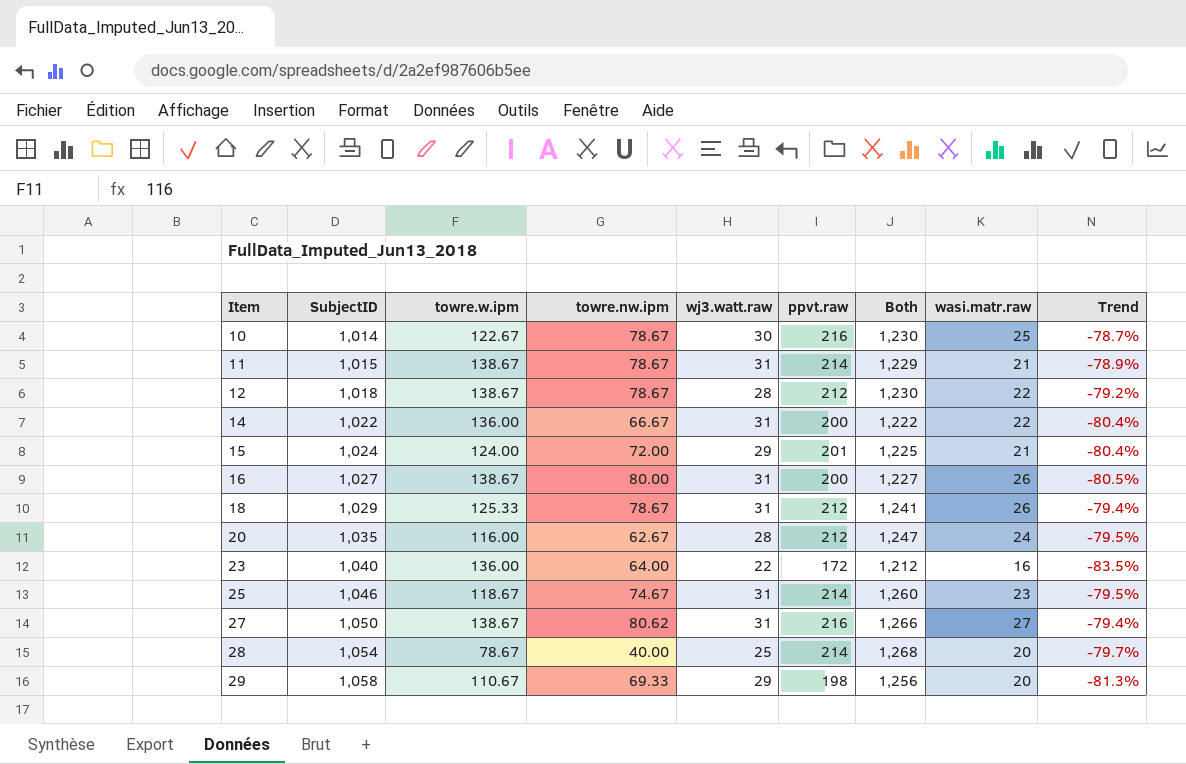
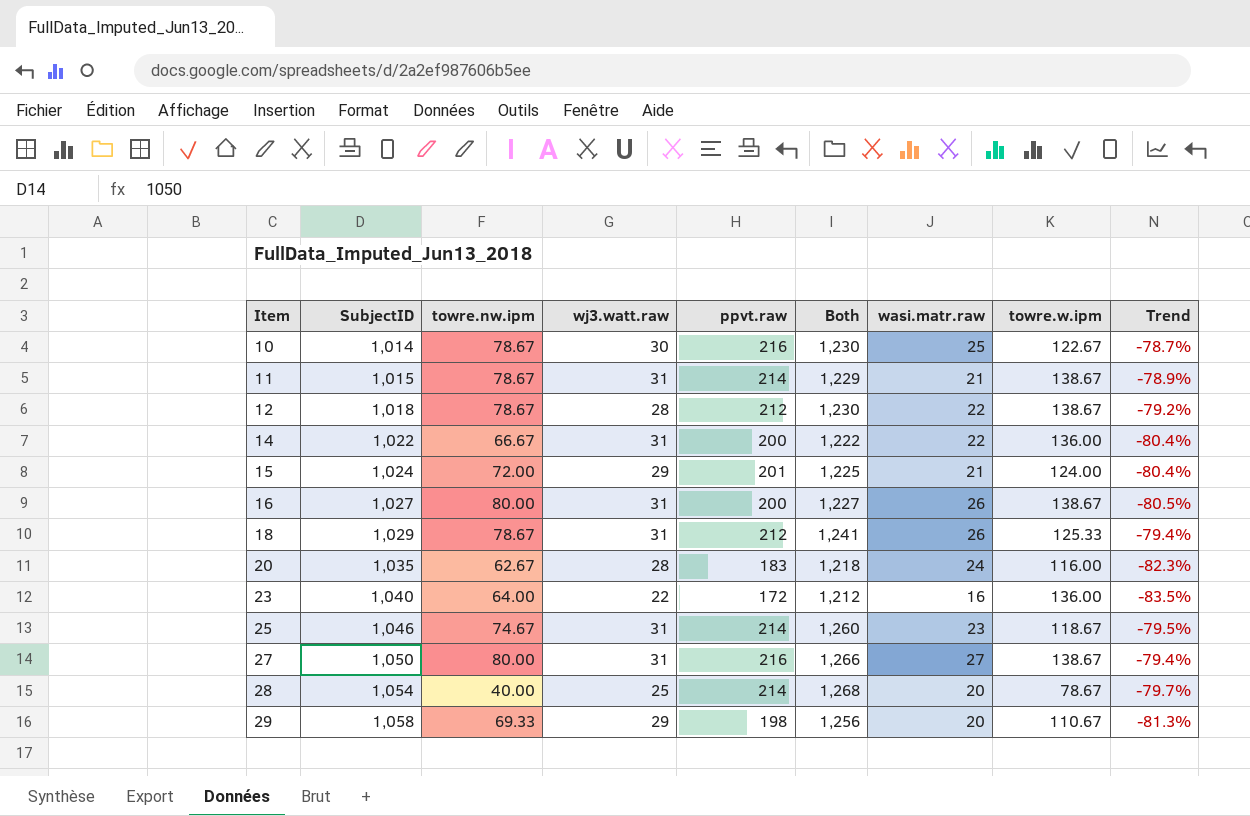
column towre.w.ipm | position: 3 -> 8
20 | ppvt.raw: 212 -> 183
20 | Both: 1,247 -> 1,218
20 | Trend: -79.5% -> -82.3%
27 | towre.nw.ipm: 80.62 -> 80.00

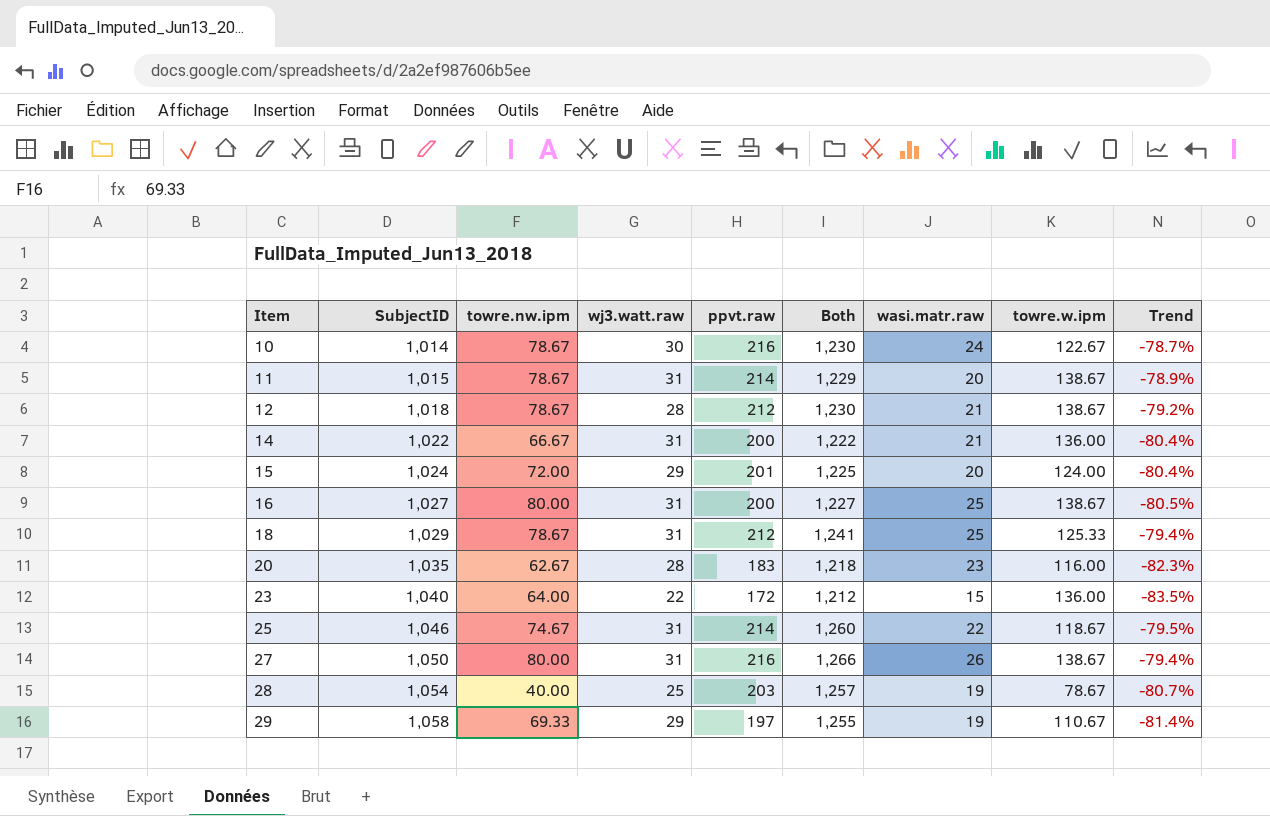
10 | wasi.matr.raw: 25 -> 24
11 | wasi.matr.raw: 21 -> 20
12 | wasi.matr.raw: 22 -> 21
14 | wasi.matr.raw: 22 -> 21
15 | wasi.matr.raw: 21 -> 20
16 | wasi.matr.raw: 26 -> 25
18 | wasi.matr.raw: 26 -> 25
20 | wasi.matr.raw: 24 -> 23
23 | wasi.matr.raw: 16 -> 15
25 | wasi.matr.raw: 23 -> 22
27 | wasi.matr.raw: 27 -> 26
28 | ppvt.raw: 214 -> 203
28 | Both: 1,268 -> 1,257
28 | wasi.matr.raw: 20 -> 19
28 | Trend: -79.7% -> -80.7%
29 | ppvt.raw: 198 -> 197
29 | Both: 1,256 -> 1,255
29 | wasi.matr.raw: 20 -> 19
29 | Trend: -81.3% -> -81.4%

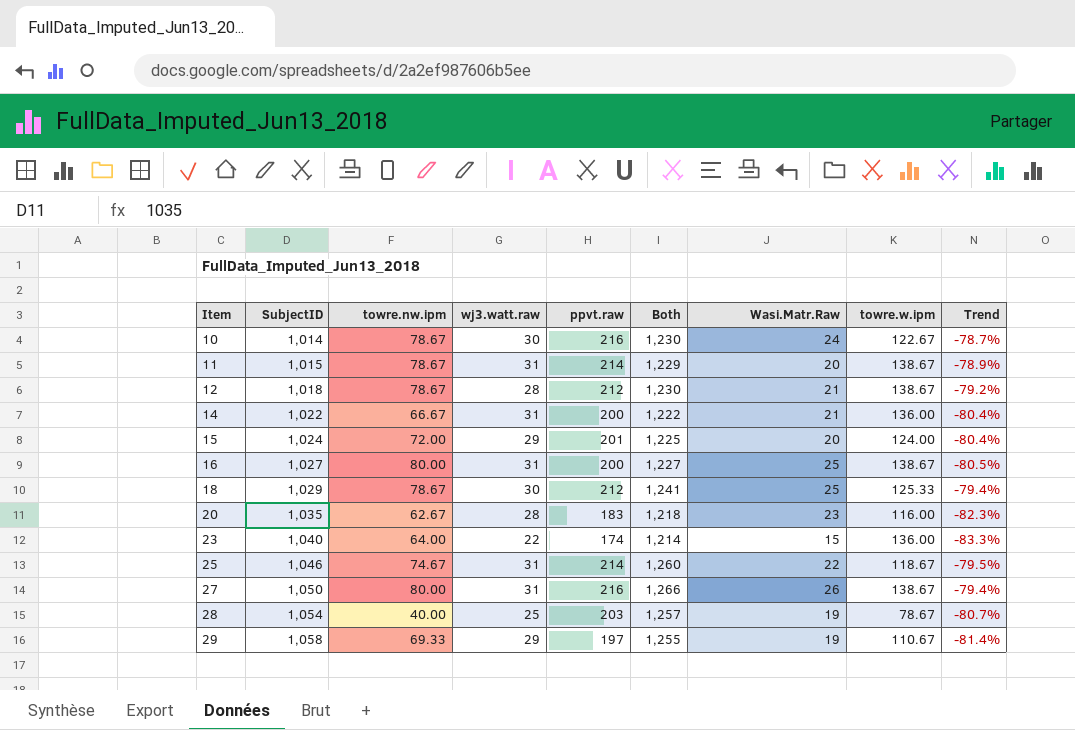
column name: wasi.matr.raw -> Wasi.Matr.Raw
18 | wj3.watt.raw: 31 -> 30
23 | ppvt.raw: 172 -> 174
23 | Both: 1,212 -> 1,214
23 | Trend: -83.5% -> -83.3%

